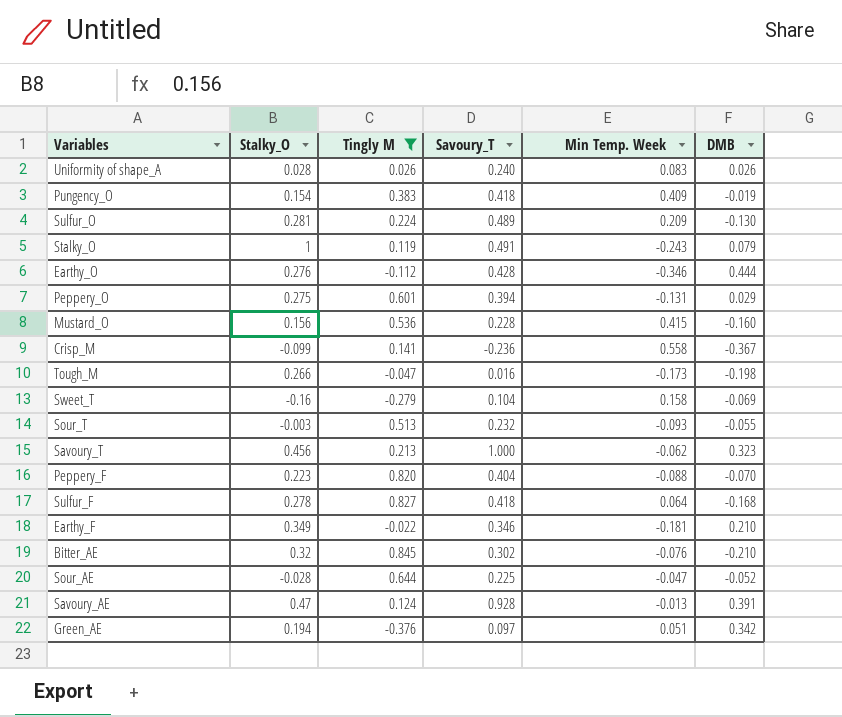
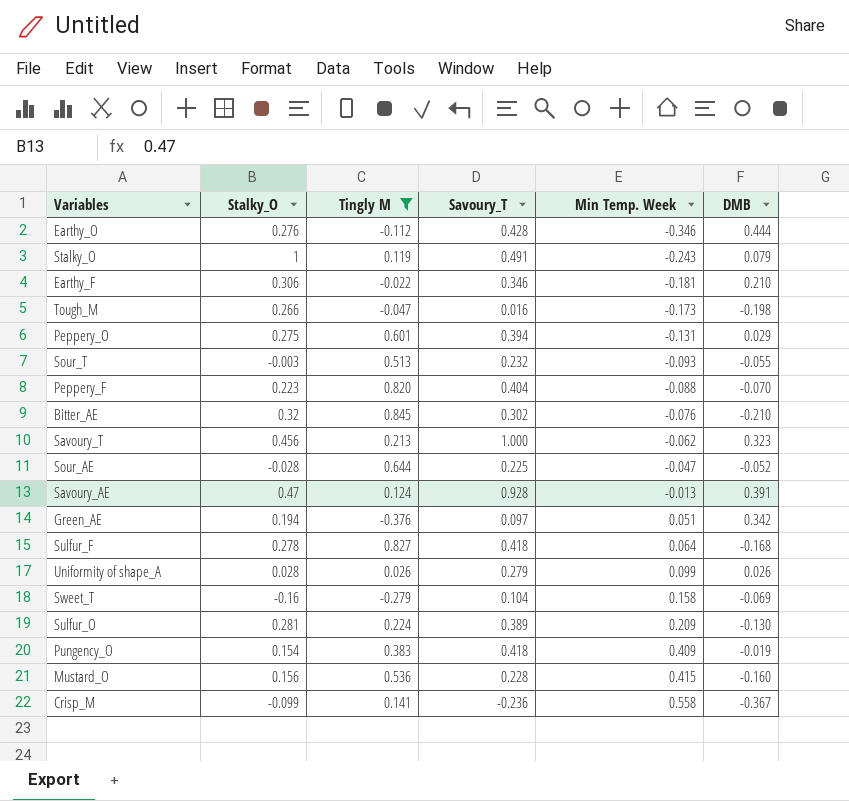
row order: none -> Min Temp. Week ascending
Earthy_F | Stalky_O: 0.349 -> 0.306
Uniformity of shape_A | Savoury_T: 0.240 -> 0.279
Uniformity of shape_A | Min Temp. Week: 0.083 -> 0.099
Sulfur_O | Savoury_T: 0.489 -> 0.389

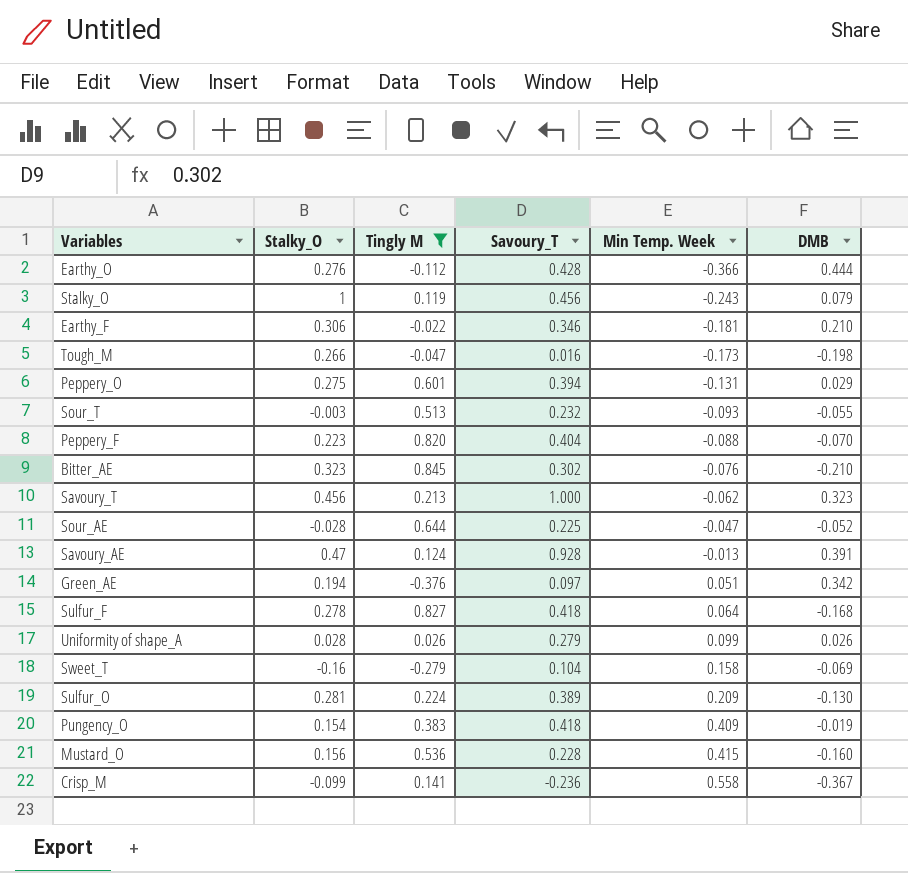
Earthy_O | Min Temp. Week: -0.346 -> -0.366
Stalky_O | Savoury_T: 0.491 -> 0.456
Bitter_AE | Stalky_O: 0.32 -> 0.323

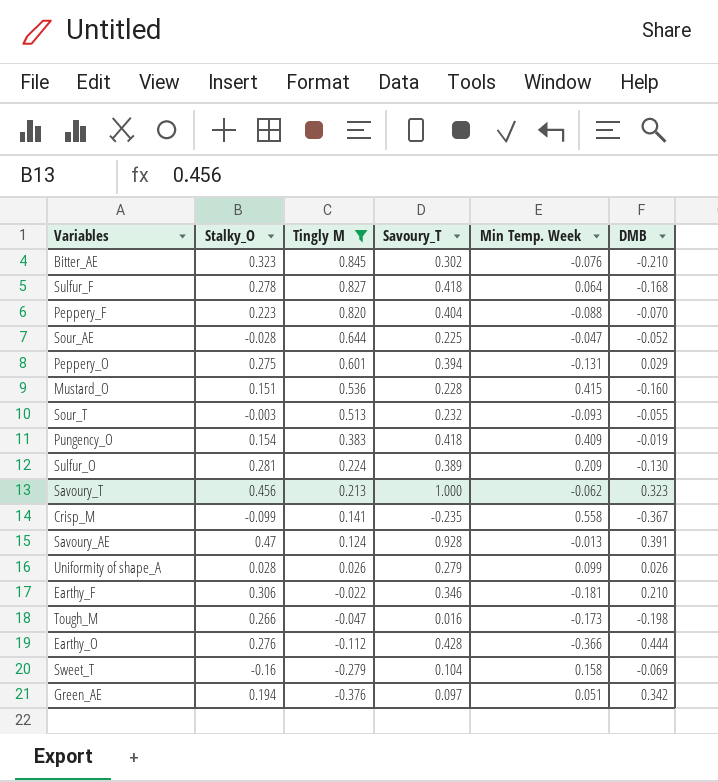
row order: Min Temp. Week ascending -> Tingly M descending
row Stalky_O: 1 | 0.119 | 0.456 | -0.243 | 0.079 -> none
Mustard_O | Stalky_O: 0.156 -> 0.151
Crisp_M | Savoury_T: -0.236 -> -0.235

